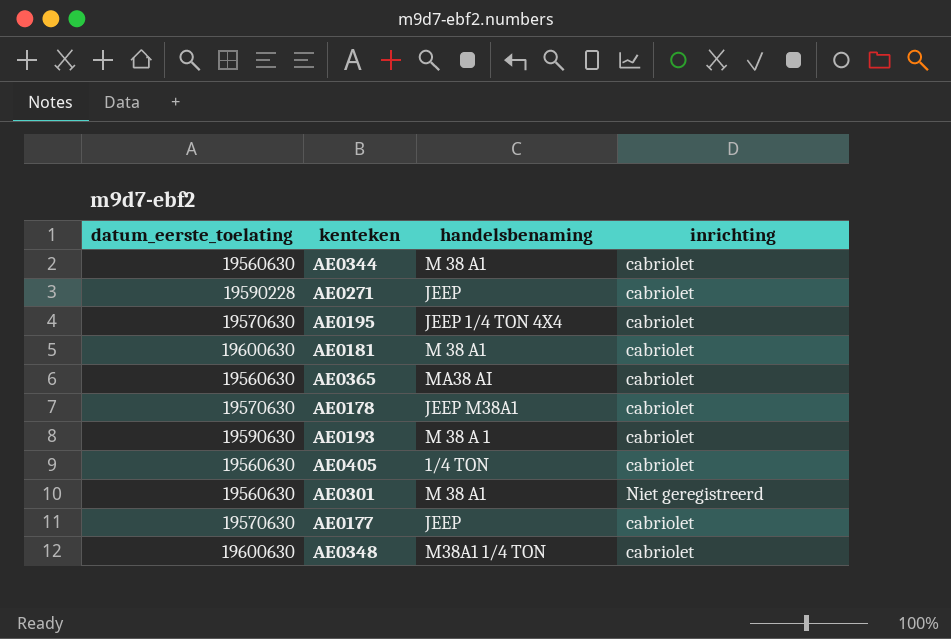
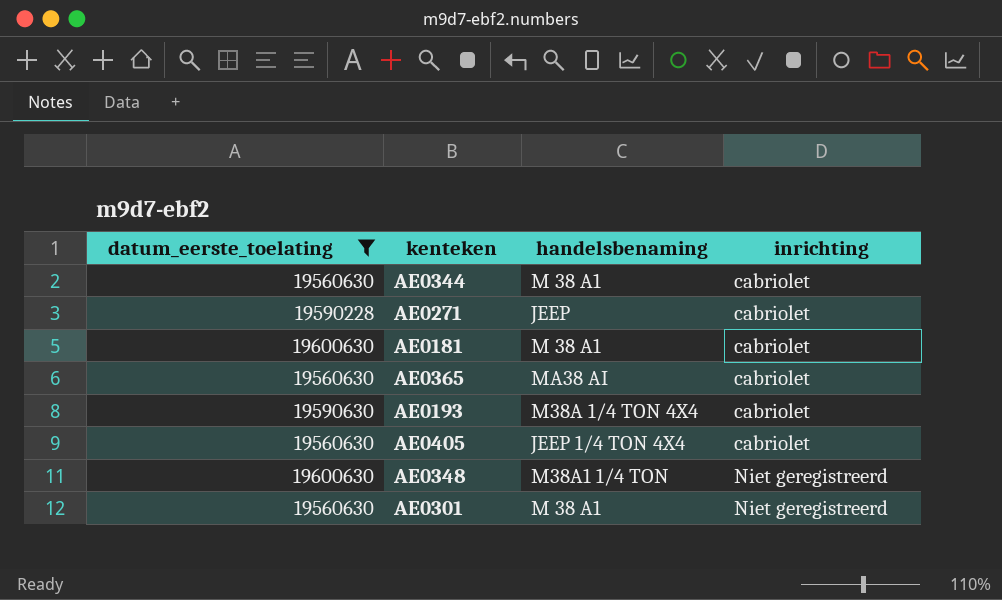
filter: none -> datum_eerste_toelating != 19570630
row order: none -> inrichting ascending
AE0193 | handelsbenaming: M 38 A 1 -> M38A 1/4 TON 4X4
AE0405 | handelsbenaming: 1/4 TON -> JEEP 1/4 TON 4X4
AE0348 | inrichting: cabriolet -> Niet geregistreerd

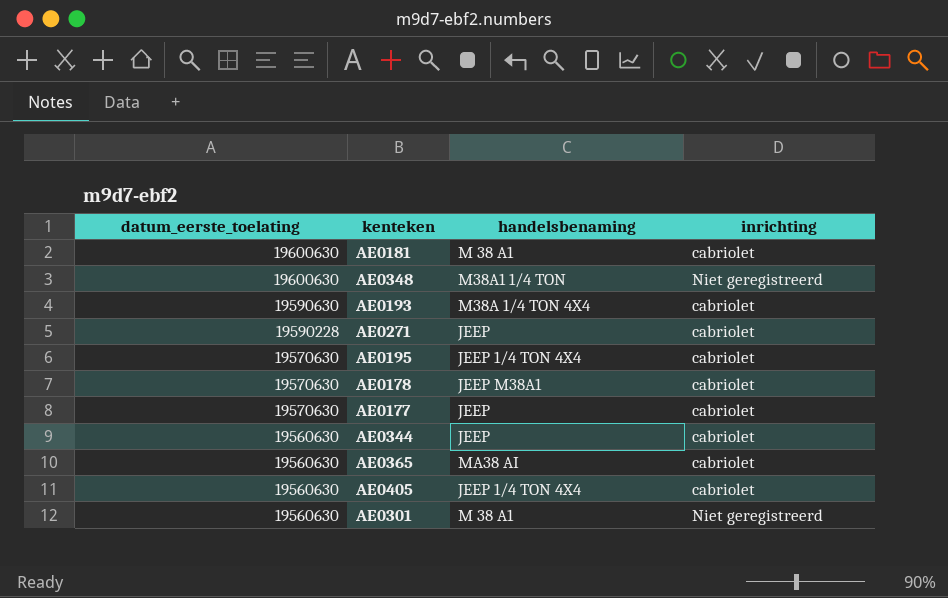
filter: datum_eerste_toelating != 19570630 -> none
row order: inrichting ascending -> datum_eerste_toelating descending
AE0344 | handelsbenaming: M 38 A1 -> JEEP

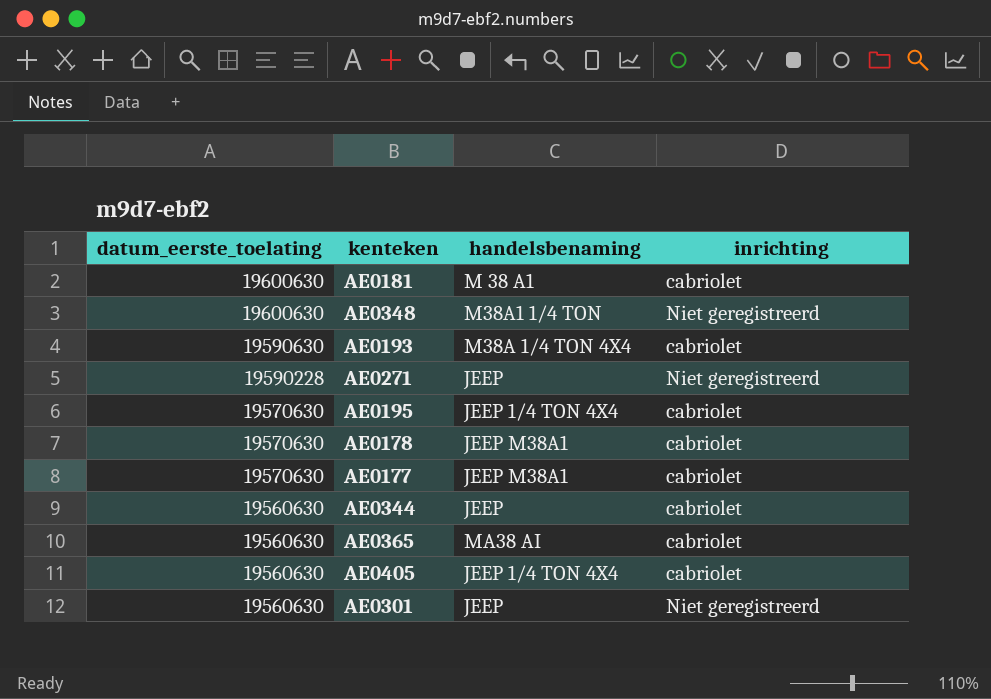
AE0271 | inrichting: cabriolet -> Niet geregistreerd
AE0177 | handelsbenaming: JEEP -> JEEP M38A1
AE0301 | handelsbenaming: M 38 A1 -> JEEP

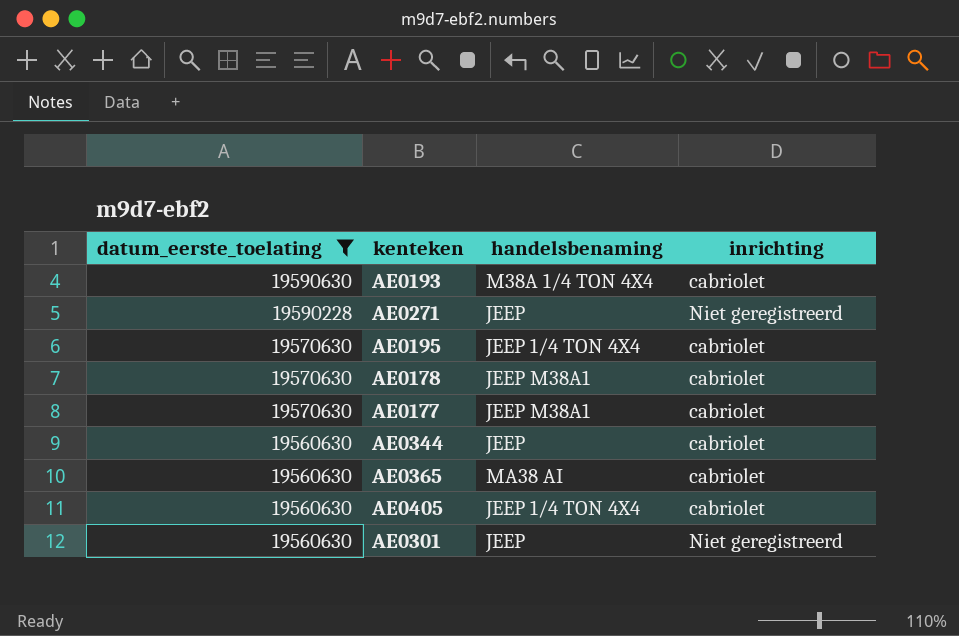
filter: none -> datum_eerste_toelating != 19600630

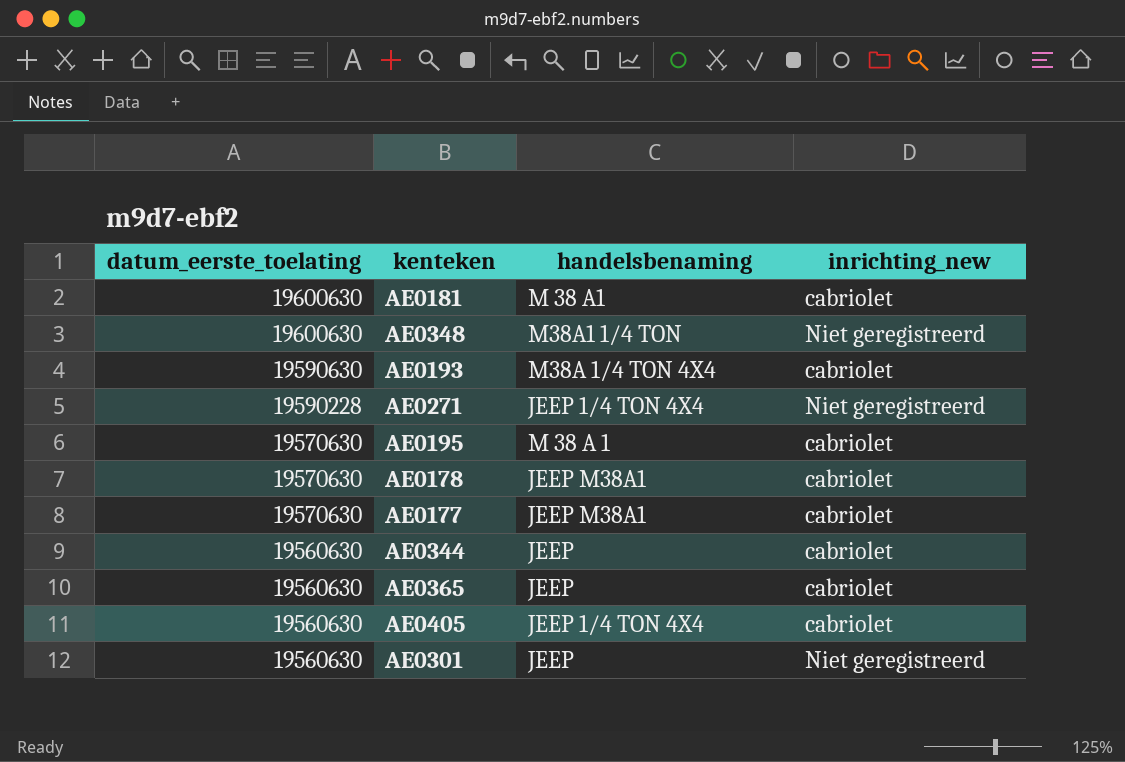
filter: datum_eerste_toelating != 19600630 -> none
column name: inrichting -> inrichting_new
AE0271 | handelsbenaming: JEEP -> JEEP 1/4 TON 4X4
AE0195 | handelsbenaming: JEEP 1/4 TON 4X4 -> M 38 A 1
AE0365 | handelsbenaming: MA38 AI -> JEEP

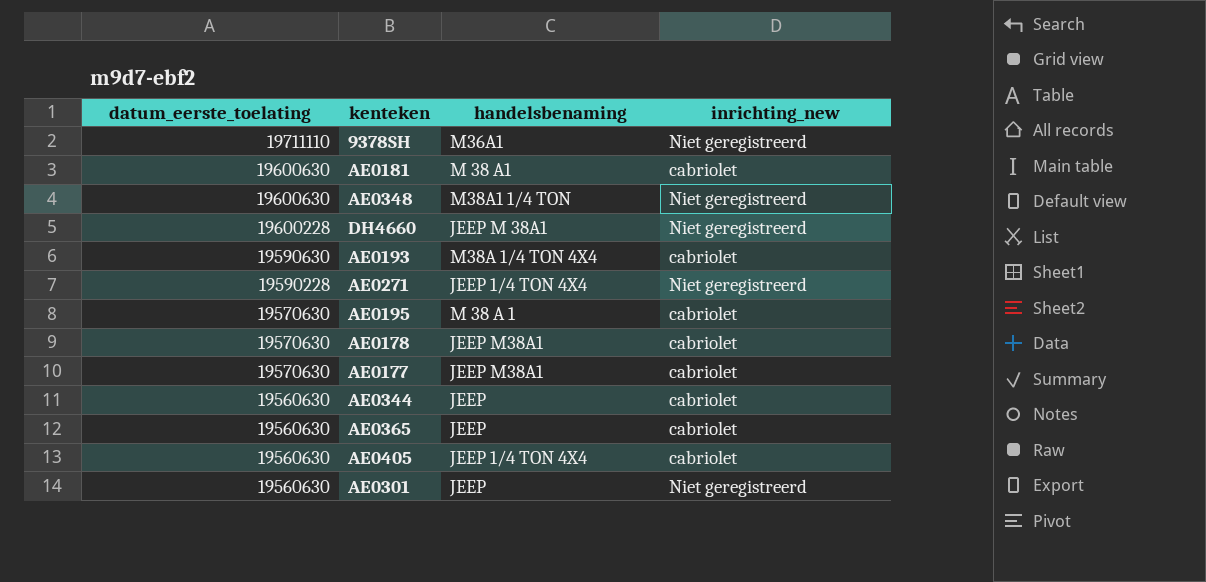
row 9378SH: none -> 19711110 | M36A1 | Niet geregistreerd
row DH4660: none -> 19600228 | JEEP M 38A1 | Niet geregistreerd

